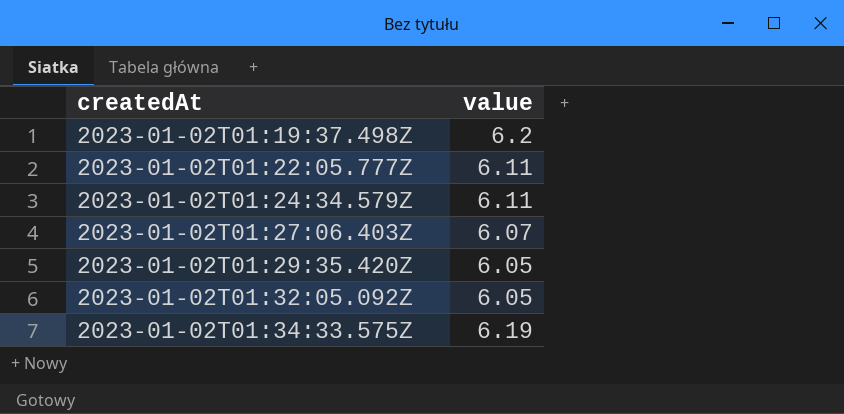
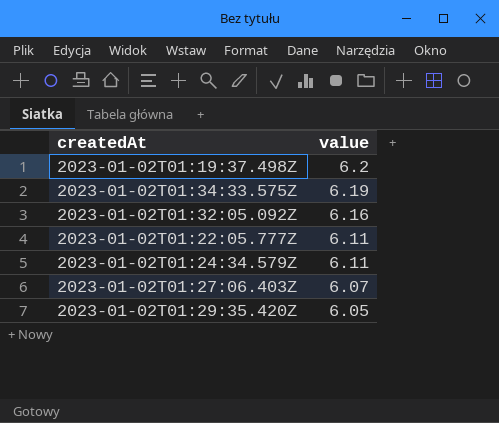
row order: createdAt ascending -> value descending
2023-01-02T01:32:05.092Z | value: 6.05 -> 6.16

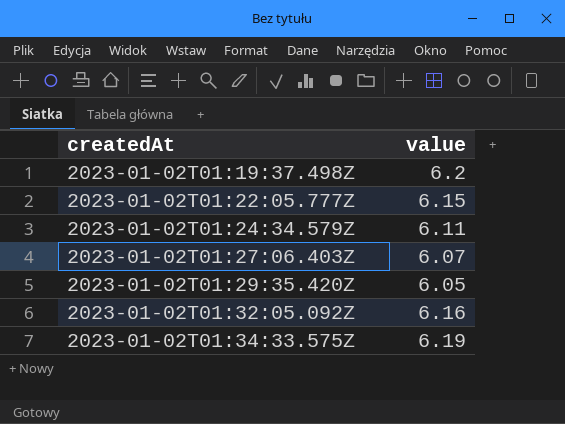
row order: value descending -> createdAt ascending
2023-01-02T01:22:05.777Z | value: 6.11 -> 6.15

